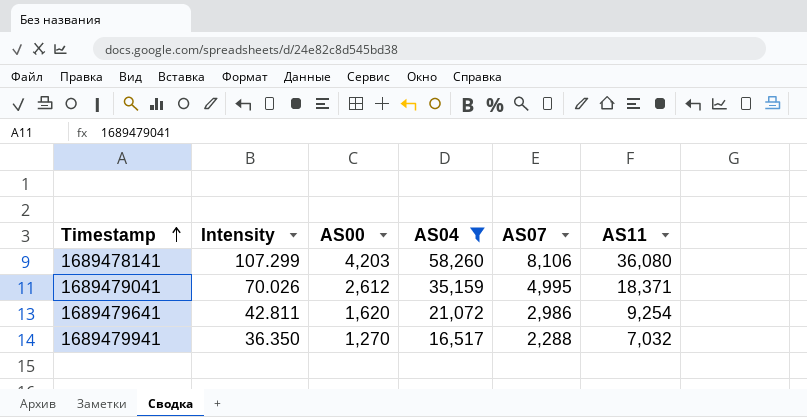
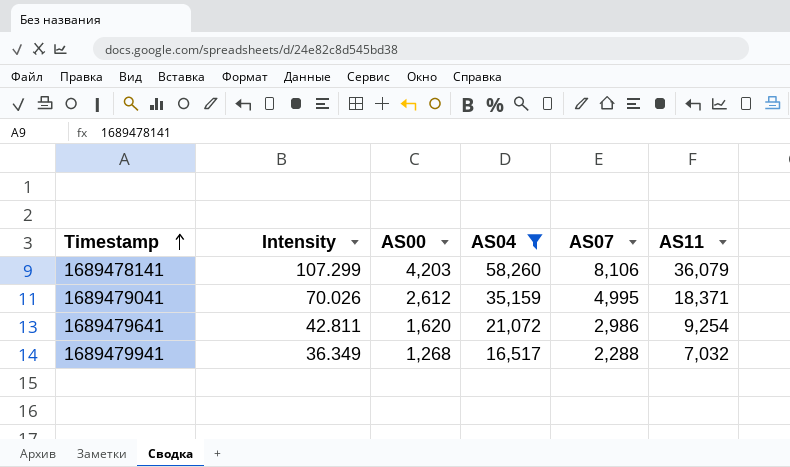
1689478141 | AS11: 36,080 -> 36,079
1689479941 | Intensity: 36.350 -> 36.349
1689479941 | AS00: 1,270 -> 1,268

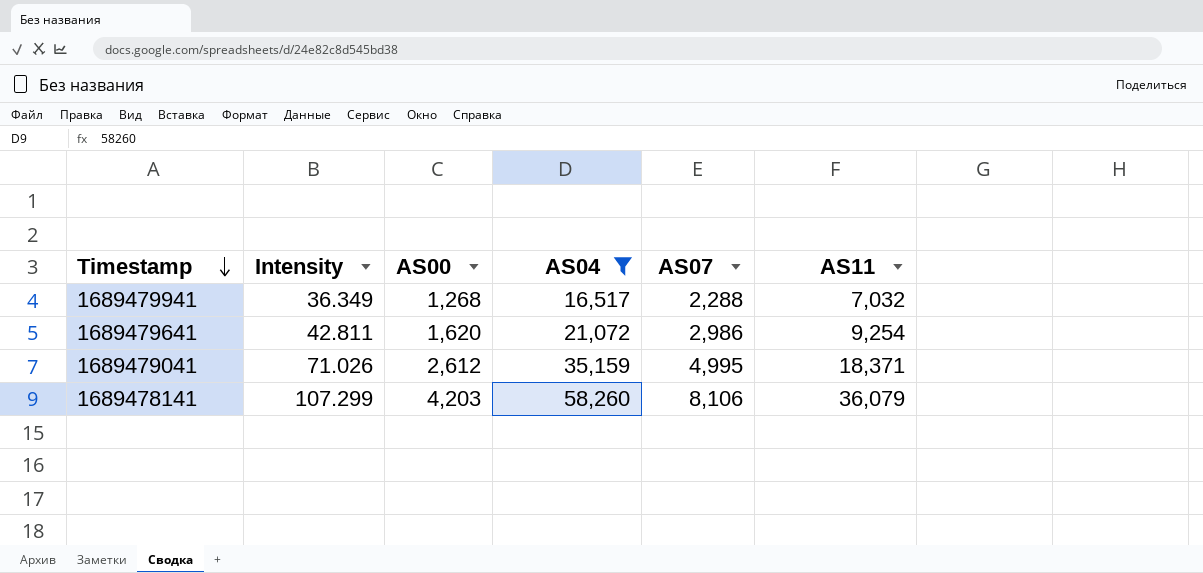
row order: Timestamp ascending -> Timestamp descending
1689479041 | Intensity: 70.026 -> 71.026

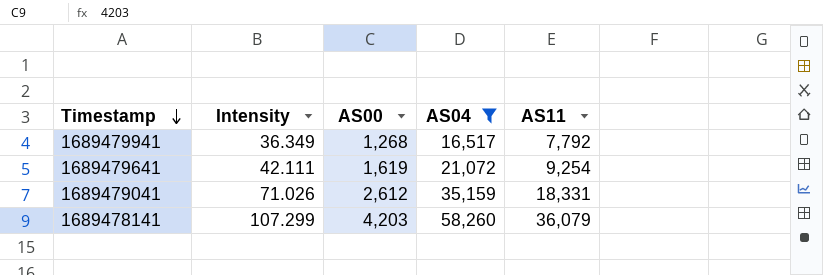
column AS07 | position: 5 -> none
1689479941 | AS11: 7,032 -> 7,792
1689479641 | Intensity: 42.811 -> 42.111
1689479641 | AS00: 1,620 -> 1,619
1689479041 | AS11: 18,371 -> 18,331

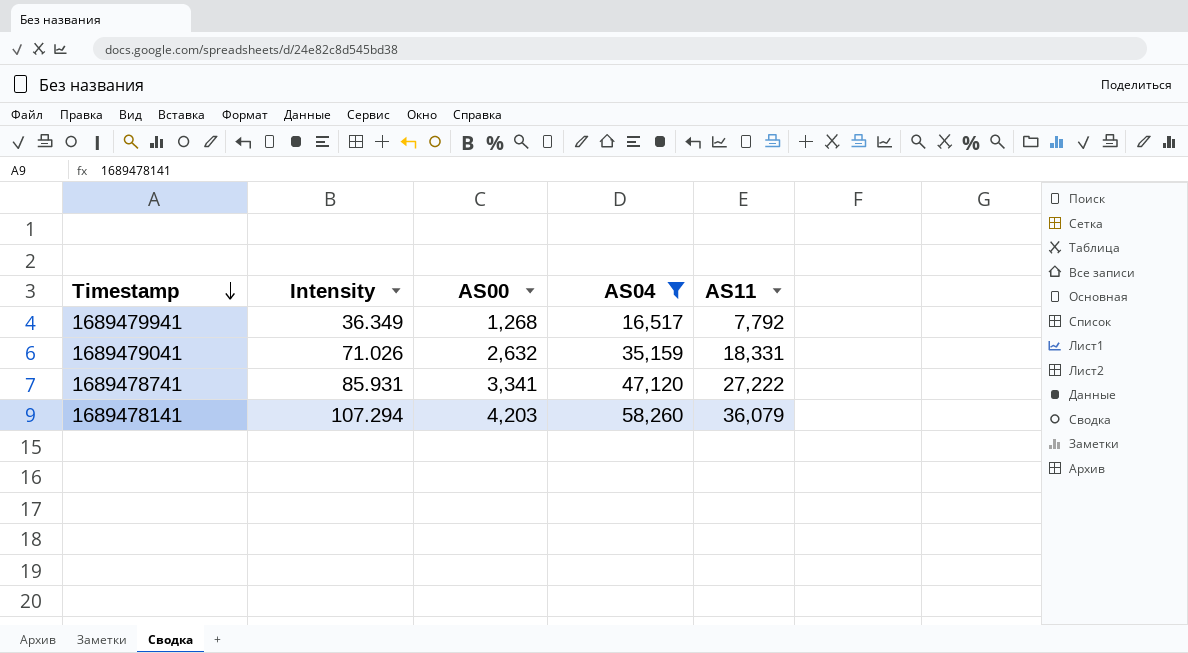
row 1689479641: 42.111 | 1,619 | 21,072 | 9,254 -> none
1689479041 | AS00: 2,612 -> 2,632
row 1689478741: none -> 85.931 | 3,341 | 47,120 | 27,222
1689478141 | Intensity: 107.299 -> 107.294

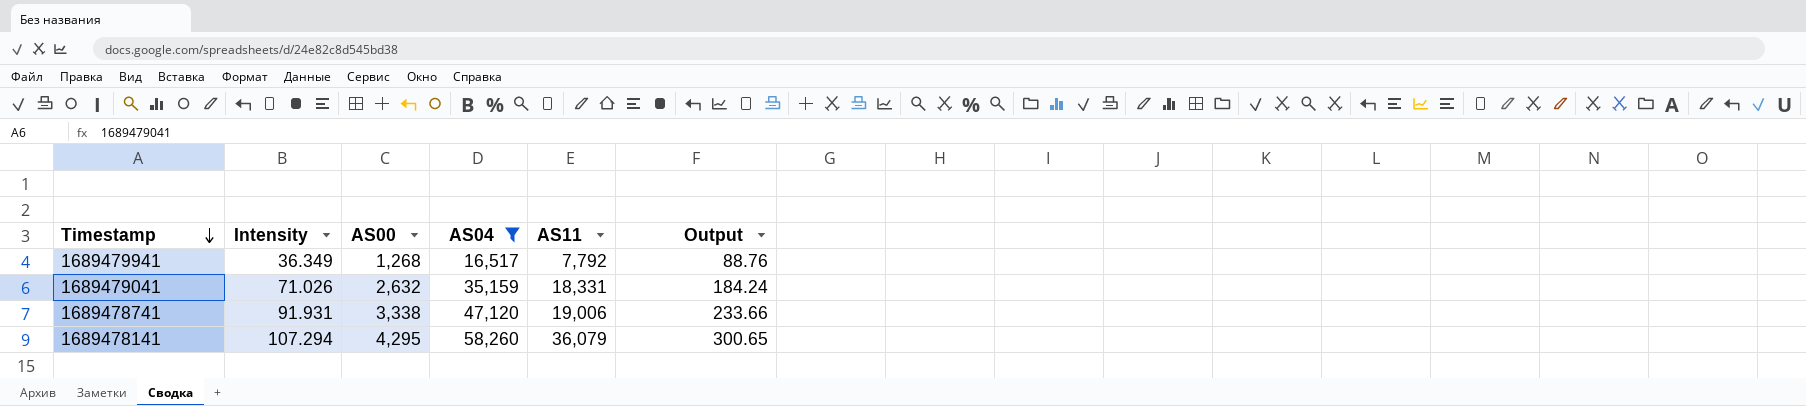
column Output | formula: none -> [AS00] * 0.07
1689478741 | Intensity: 85.931 -> 91.931
1689478741 | AS00: 3,341 -> 3,338
1689478741 | AS11: 27,222 -> 19,006
1689478141 | AS00: 4,203 -> 4,295

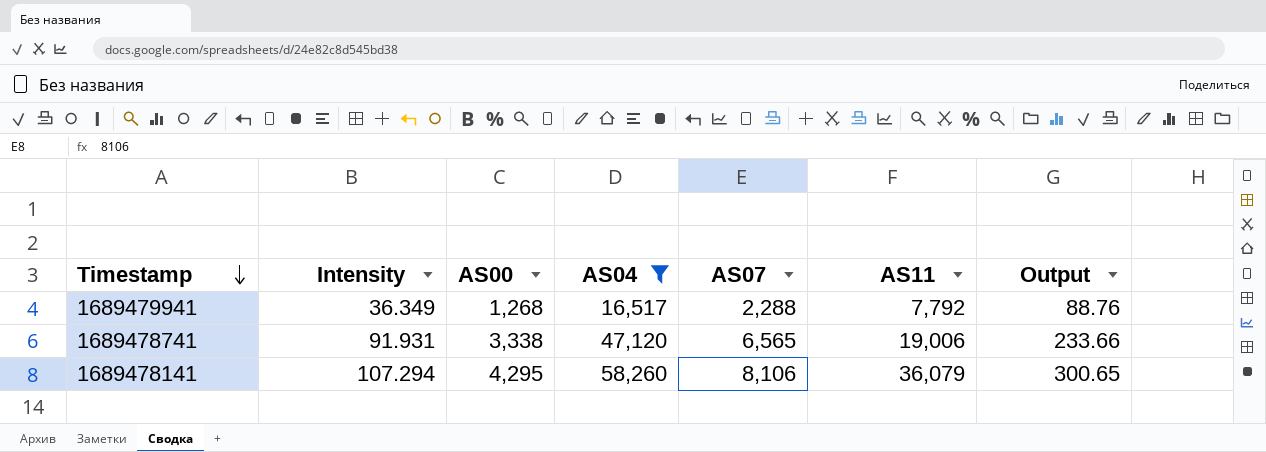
column AS07 | position: none -> 5
row 1689479041: 71.026 | 2,632 | 35,159 | 18,331 | 184.24 -> none

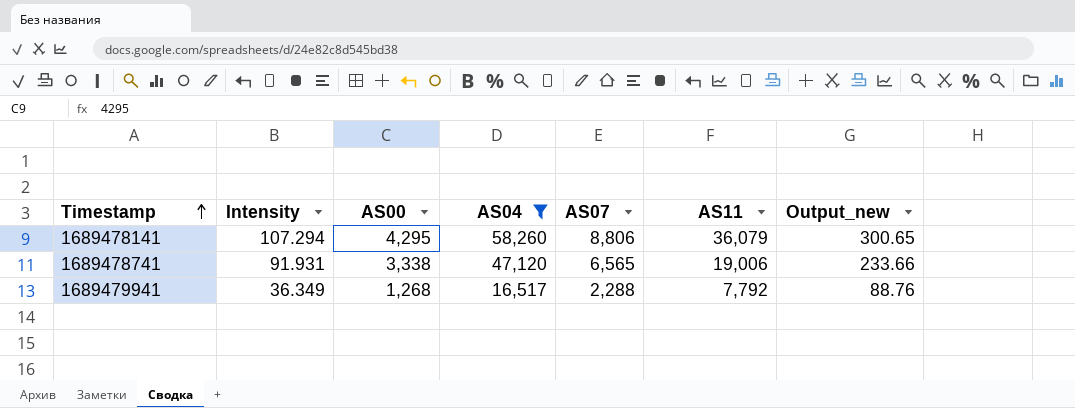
row order: Timestamp descending -> Timestamp ascending
column name: Output -> Output_new
1689478141 | AS07: 8,106 -> 8,806

